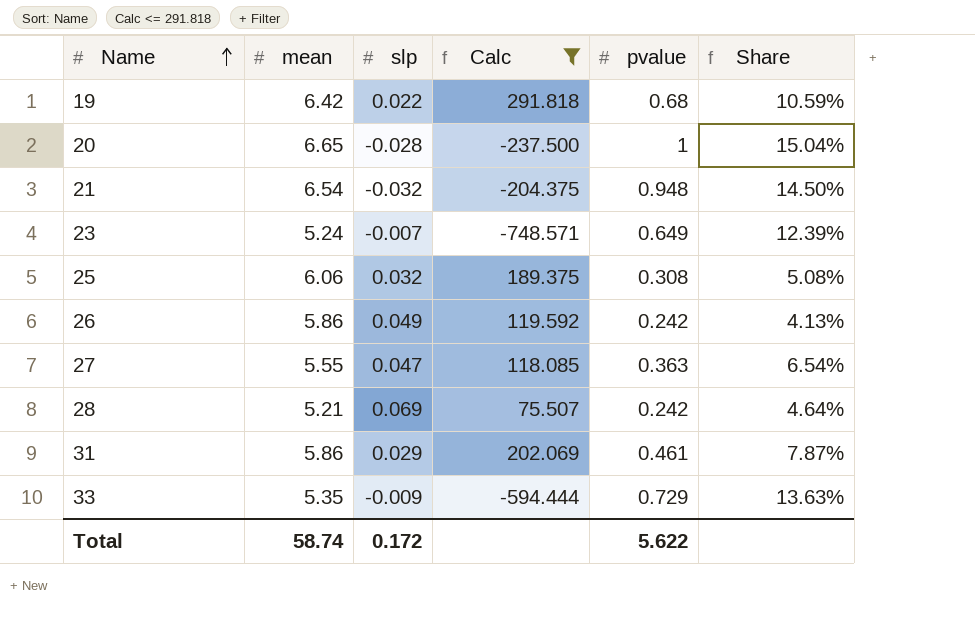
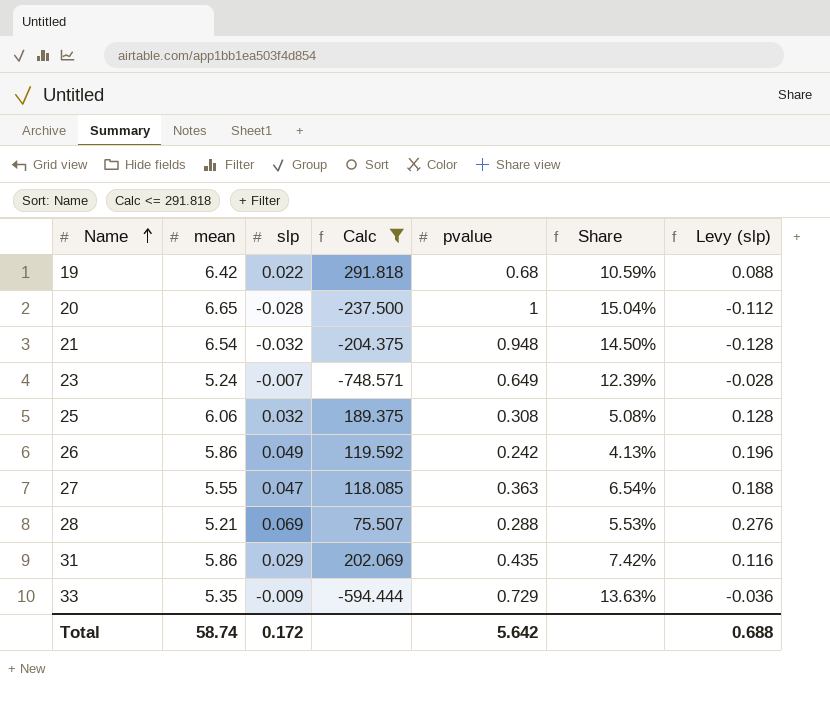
column Levy (slp) | formula: none -> [slp] * 4
28 | pvalue: 0.242 -> 0.288
28 | Share: 4.64% -> 5.53%
31 | pvalue: 0.461 -> 0.435
31 | Share: 7.87% -> 7.42%
Total | pvalue: 5.622 -> 5.642

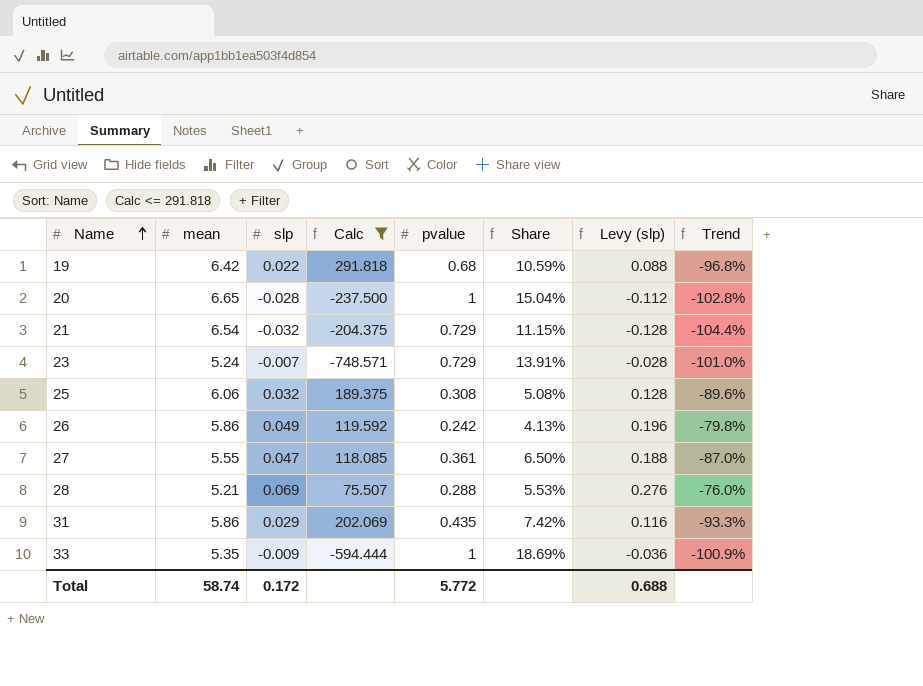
column Trend | formula: none -> ([slp] - [pvalue]) / [pvalue]
21 | pvalue: 0.948 -> 0.729
21 | Share: 14.50% -> 11.15%
23 | pvalue: 0.649 -> 0.729
23 | Share: 12.39% -> 13.91%
27 | pvalue: 0.363 -> 0.361
27 | Share: 6.54% -> 6.50%
33 | pvalue: 0.729 -> 1
33 | Share: 13.63% -> 18.69%
Total | pvalue: 5.642 -> 5.772

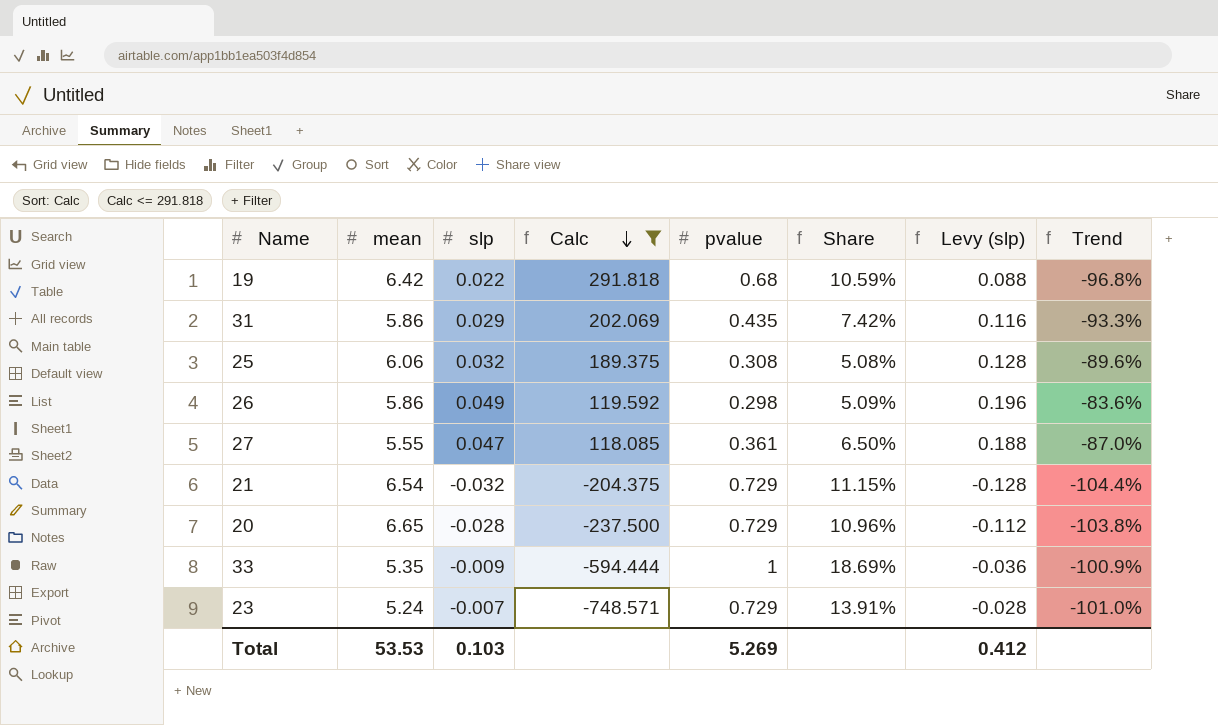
row order: Name ascending -> Calc descending
row 28: 5.21 | 0.069 | 75.507 | 0.288 | 5.53% | 0.276 | -76.0% -> none
26 | pvalue: 0.242 -> 0.298
26 | Share: 4.13% -> 5.09%
26 | Trend: -79.8% -> -83.6%
20 | pvalue: 1 -> 0.729
20 | Share: 15.04% -> 10.96%
20 | Trend: -102.8% -> -103.8%
Total | mean: 58.74 -> 53.53
Total | slp: 0.172 -> 0.103
Total | pvalue: 5.772 -> 5.269
Total | Levy (slp): 0.688 -> 0.412

